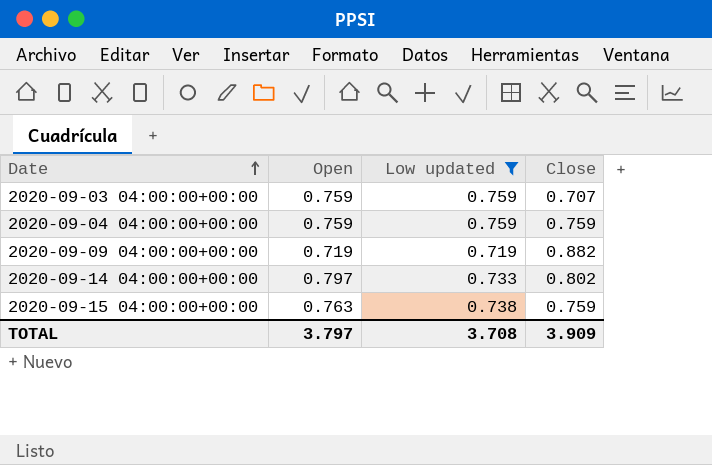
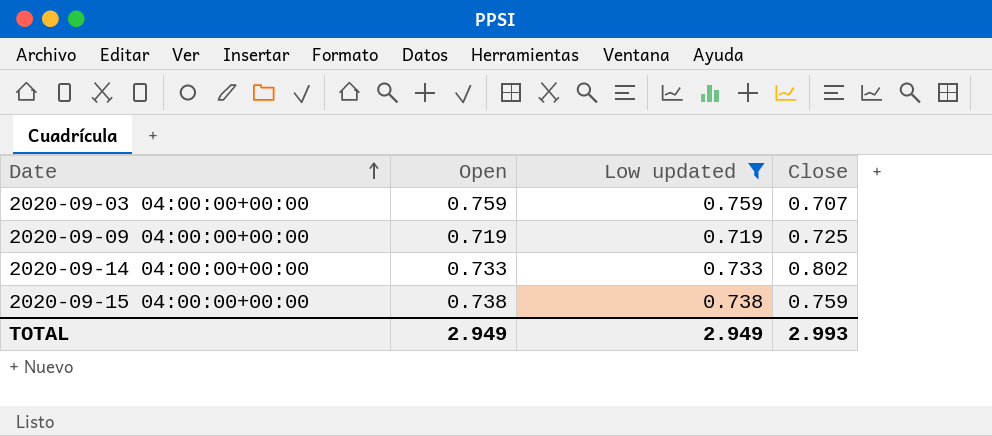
row 2020-09-04 04:00:00+00:00: 0.759 | 0.759 | 0.759 -> none
2020-09-09 04:00:00+00:00 | Close: 0.882 -> 0.725
2020-09-14 04:00:00+00:00 | Open: 0.797 -> 0.733
2020-09-15 04:00:00+00:00 | Open: 0.763 -> 0.738
TOTAL | Open: 3.797 -> 2.949
TOTAL | Low updated: 3.708 -> 2.949
TOTAL | Close: 3.909 -> 2.993

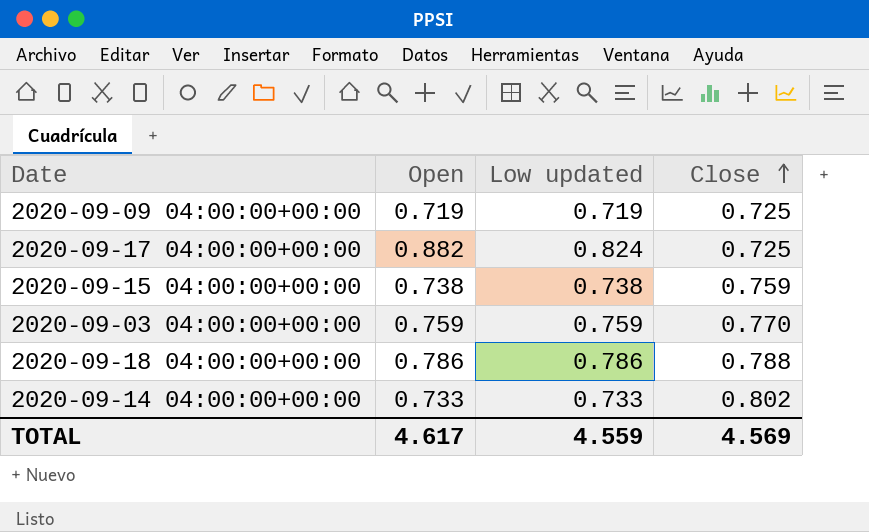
filter: Low updated <= 0.759 -> none
row order: Date ascending -> Close ascending
2020-09-03 04:00:00+00:00 | Close: 0.707 -> 0.770
TOTAL | Open: 2.949 -> 4.617
TOTAL | Low updated: 2.949 -> 4.559
TOTAL | Close: 2.993 -> 4.569

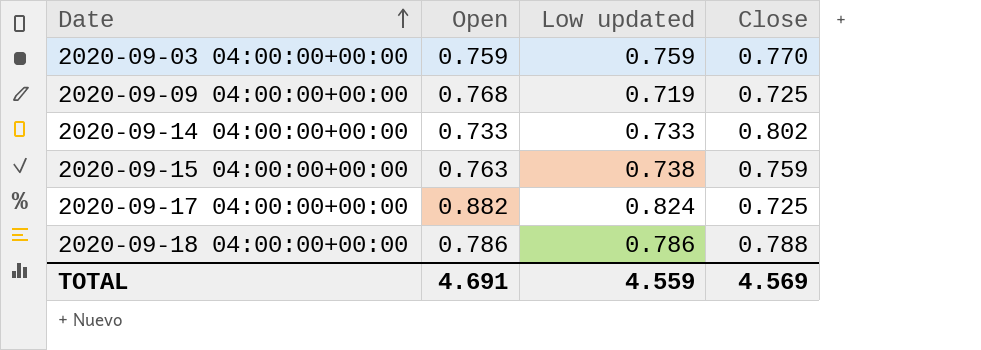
row order: Close ascending -> Date ascending
2020-09-09 04:00:00+00:00 | Open: 0.719 -> 0.768
2020-09-15 04:00:00+00:00 | Open: 0.738 -> 0.763
TOTAL | Open: 4.617 -> 4.691

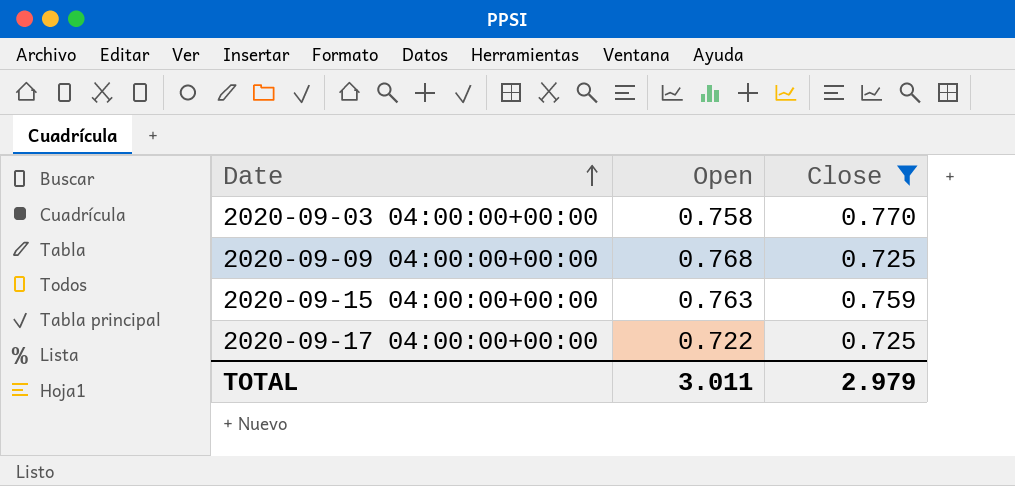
filter: none -> Close <= 0.770
column Low updated | position: 3 -> none
2020-09-03 04:00:00+00:00 | Open: 0.759 -> 0.758
2020-09-17 04:00:00+00:00 | Open: 0.882 -> 0.722
TOTAL | Open: 4.691 -> 3.011
TOTAL | Close: 4.569 -> 2.979

